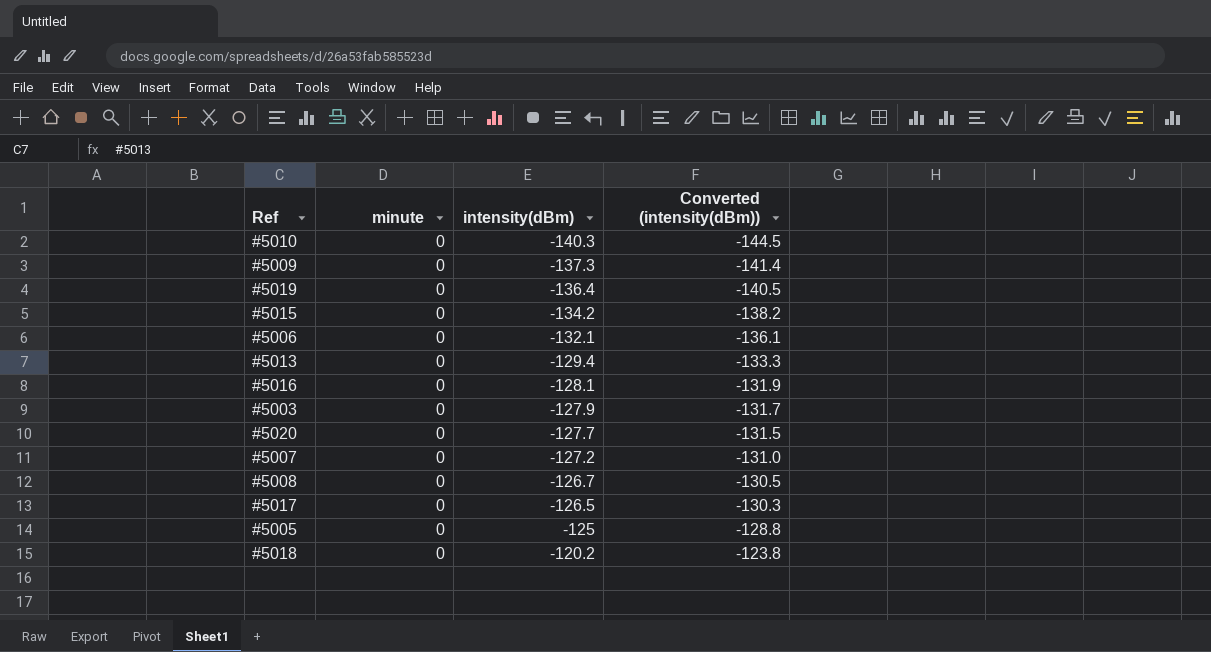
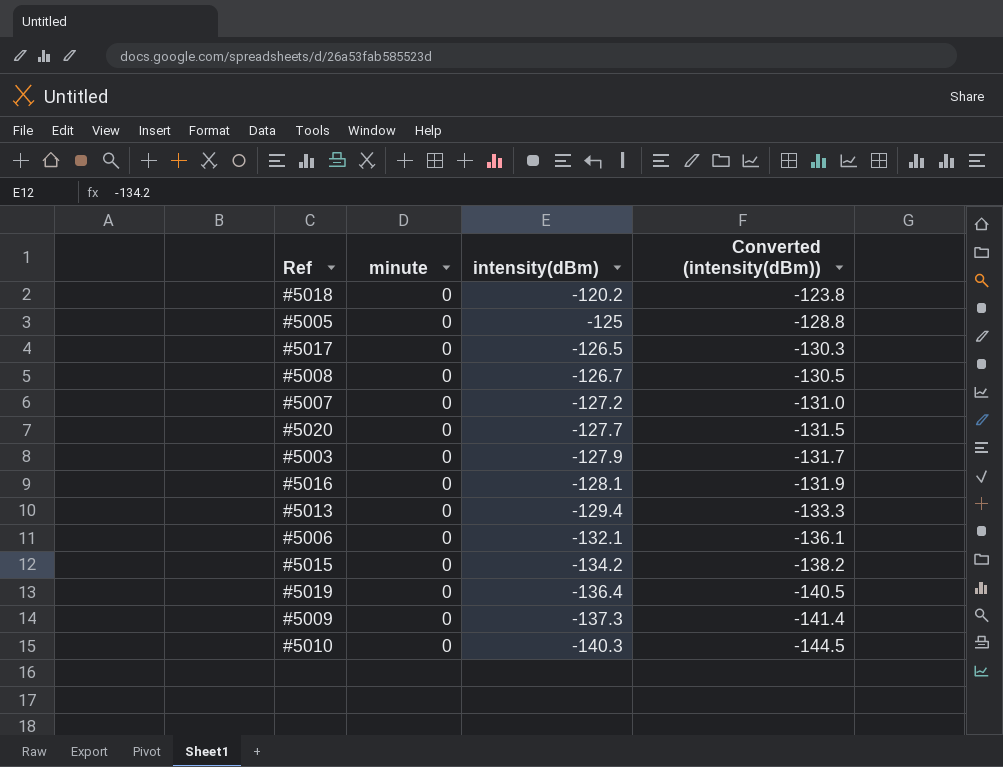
row order: intensity(dBm) ascending -> intensity(dBm) descending

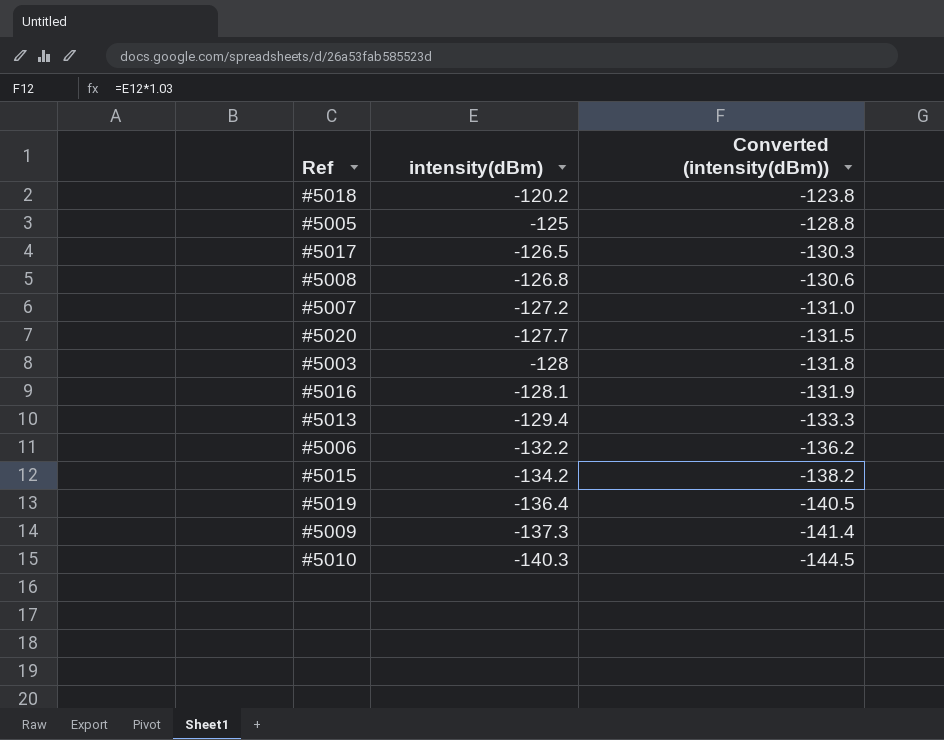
column minute | position: 2 -> none
#5008 | intensity(dBm): -126.7 -> -126.8
#5008 | Converted (intensity(dBm)): -130.5 -> -130.6
#5003 | intensity(dBm): -127.9 -> -128
#5003 | Converted (intensity(dBm)): -131.7 -> -131.8
#5006 | intensity(dBm): -132.1 -> -132.2
#5006 | Converted (intensity(dBm)): -136.1 -> -136.2

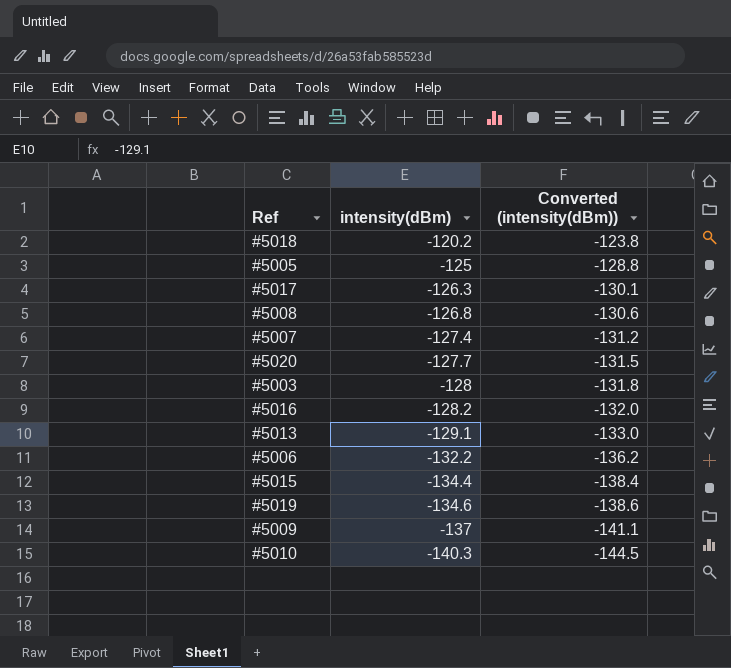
#5017 | intensity(dBm): -126.5 -> -126.3
#5017 | Converted (intensity(dBm)): -130.3 -> -130.1
#5007 | intensity(dBm): -127.2 -> -127.4
#5007 | Converted (intensity(dBm)): -131.0 -> -131.2
#5016 | intensity(dBm): -128.1 -> -128.2
#5016 | Converted (intensity(dBm)): -131.9 -> -132.0
#5013 | intensity(dBm): -129.4 -> -129.1
#5013 | Converted (intensity(dBm)): -133.3 -> -133.0
#5015 | intensity(dBm): -134.2 -> -134.4
#5015 | Converted (intensity(dBm)): -138.2 -> -138.4
#5019 | intensity(dBm): -136.4 -> -134.6
#5019 | Converted (intensity(dBm)): -140.5 -> -138.6
#5009 | intensity(dBm): -137.3 -> -137
#5009 | Converted (intensity(dBm)): -141.4 -> -141.1

